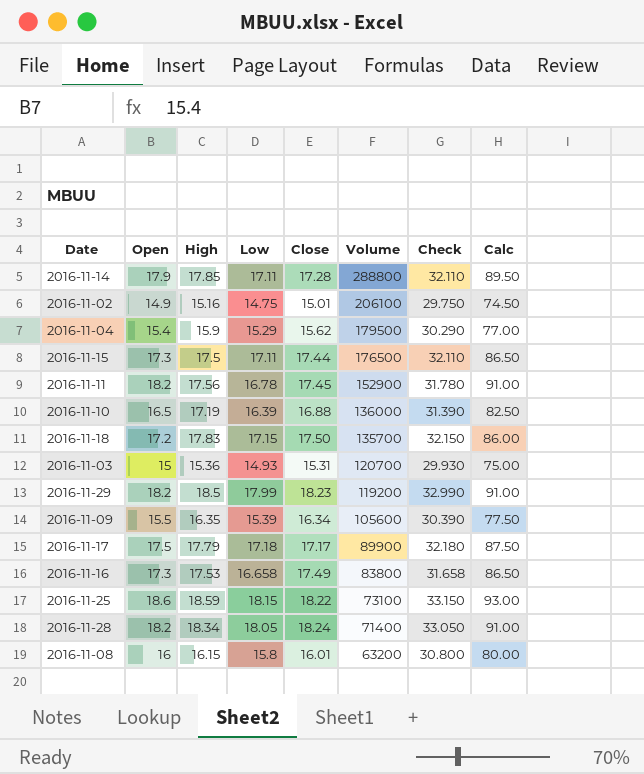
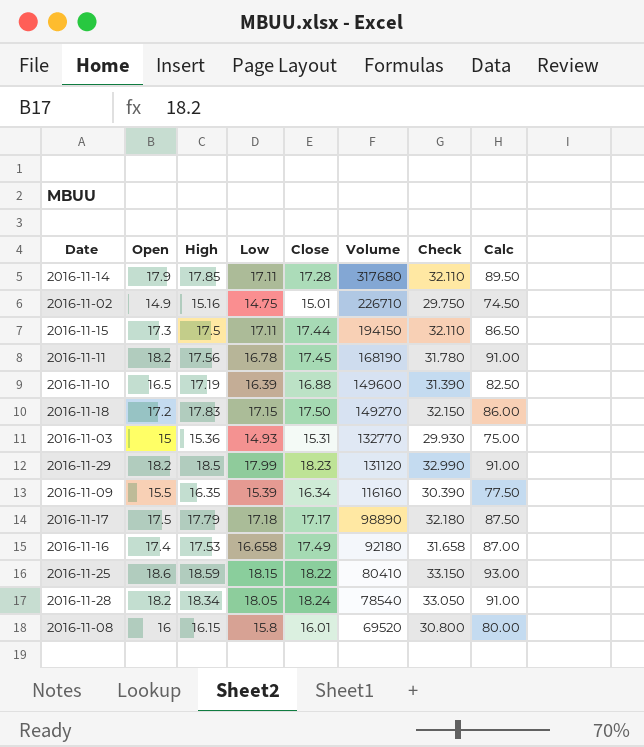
row 2016-11-04: 15.4 | 15.9 | 15.29 | 15.62 | 179500 | 30.290 | 77.00 -> none
2016-11-14 | Volume: 288800 -> 317680
2016-11-02 | Volume: 206100 -> 226710
2016-11-15 | Volume: 176500 -> 194150
2016-11-11 | Volume: 152900 -> 168190
2016-11-10 | Volume: 136000 -> 149600
2016-11-18 | Volume: 135700 -> 149270
2016-11-03 | Volume: 120700 -> 132770
2016-11-29 | Volume: 119200 -> 131120
2016-11-09 | Volume: 105600 -> 116160
2016-11-17 | Volume: 89900 -> 98890
2016-11-16 | Open: 17.3 -> 17.4
2016-11-16 | Volume: 83800 -> 92180
2016-11-16 | Calc: 86.50 -> 87.00
2016-11-25 | Volume: 73100 -> 80410
2016-11-28 | Volume: 71400 -> 78540
2016-11-08 | Volume: 63200 -> 69520

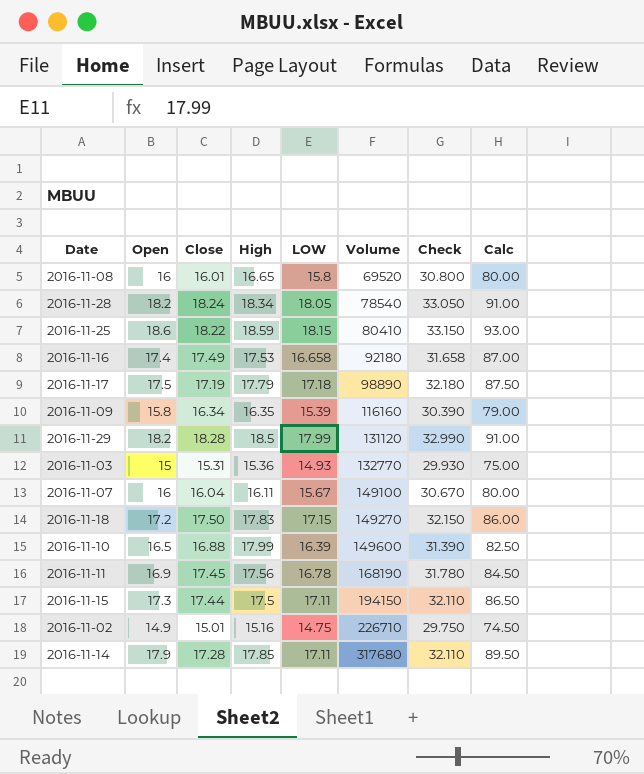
row order: Volume descending -> Volume ascending
column Close | position: 5 -> 3
column name: Low -> LOW
2016-11-08 | High: 16.15 -> 16.65
2016-11-17 | Close: 17.17 -> 17.19
2016-11-09 | Open: 15.5 -> 15.8
2016-11-09 | Calc: 77.50 -> 79.00
2016-11-29 | Close: 18.23 -> 18.28
row 2016-11-07: none -> 16 | 16.04 | 16.11 | 15.67 | 149100 | 30.670 | 80.00
2016-11-10 | High: 17.19 -> 17.99
2016-11-11 | Open: 18.2 -> 16.9
2016-11-11 | Calc: 91.00 -> 84.50

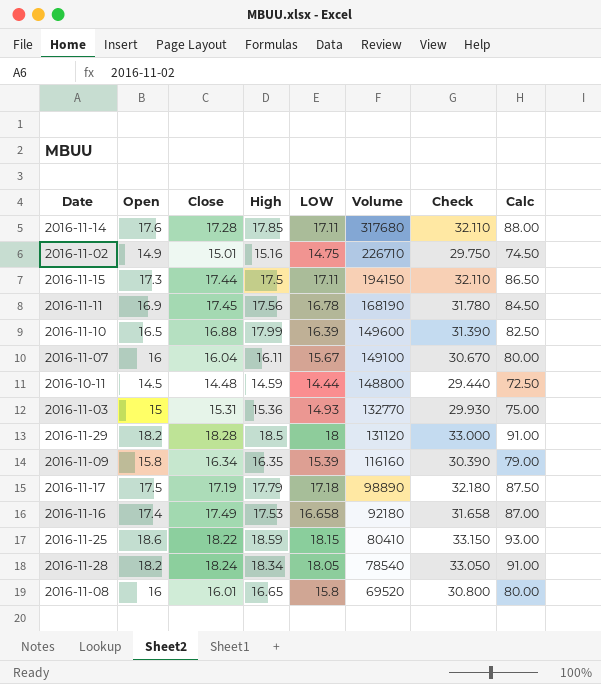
row order: Volume ascending -> Volume descending
row 2016-11-18: 17.2 | 17.50 | 17.83 | 17.15 | 149270 | 32.150 | 86.00 -> none
2016-11-14 | Open: 17.9 -> 17.6
2016-11-14 | Calc: 89.50 -> 88.00
row 2016-10-11: none -> 14.5 | 14.48 | 14.59 | 14.44 | 148800 | 29.440 | 72.50
2016-11-29 | LOW: 17.99 -> 18
2016-11-29 | Check: 32.990 -> 33.000

